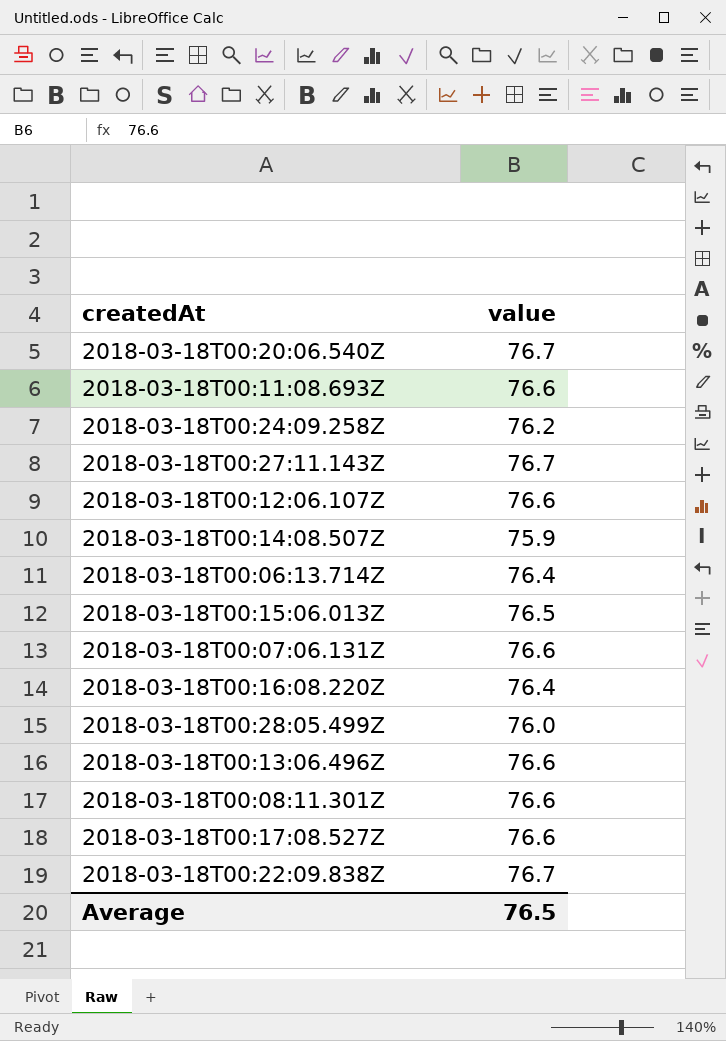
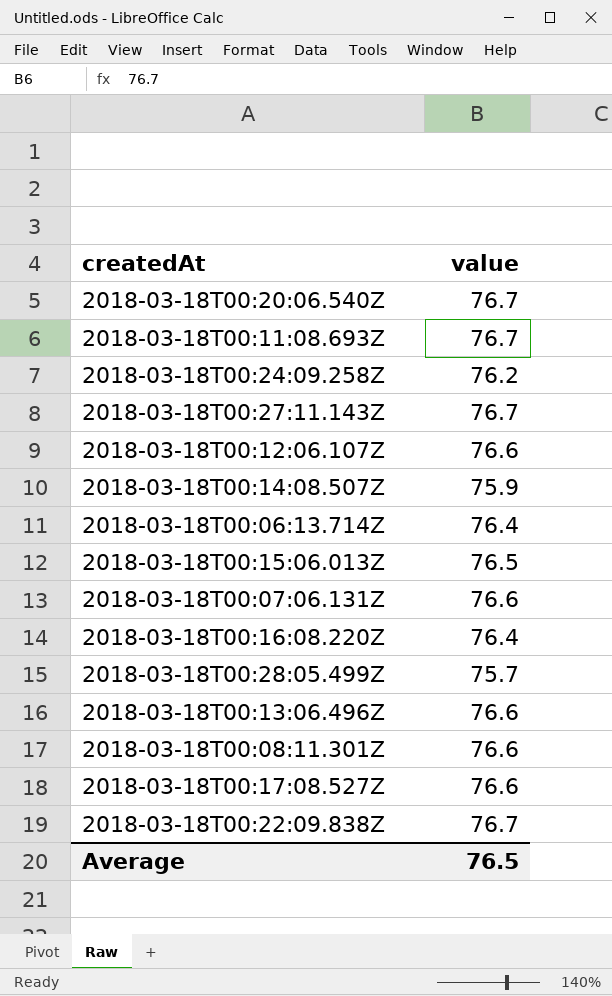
2018-03-18T00:11:08.693Z | value: 76.6 -> 76.7
2018-03-18T00:28:05.499Z | value: 76.0 -> 75.7

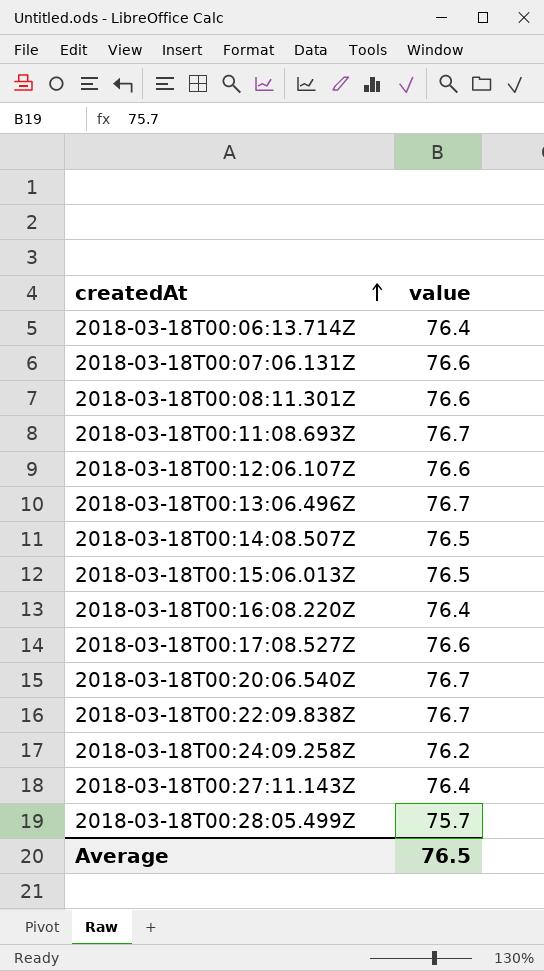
row order: none -> createdAt ascending
2018-03-18T00:13:06.496Z | value: 76.6 -> 76.7
2018-03-18T00:14:08.507Z | value: 75.9 -> 76.5
2018-03-18T00:27:11.143Z | value: 76.7 -> 76.4

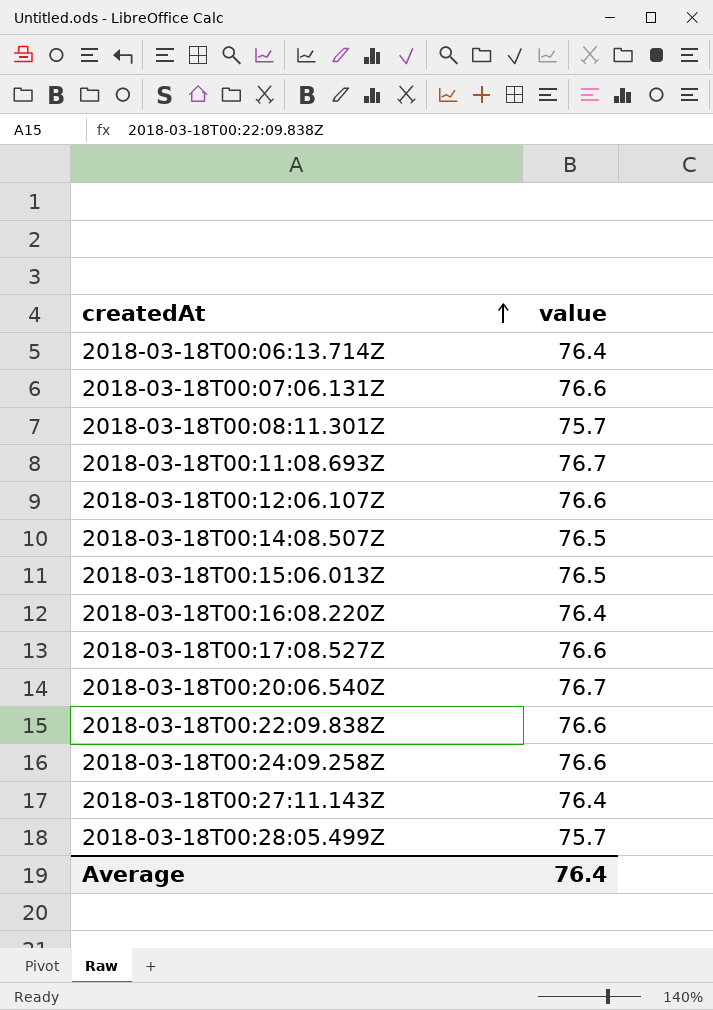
row 2018-03-18T00:13:06.496Z: 76.7 -> none
2018-03-18T00:08:11.301Z | value: 76.6 -> 75.7
2018-03-18T00:22:09.838Z | value: 76.7 -> 76.6
2018-03-18T00:24:09.258Z | value: 76.2 -> 76.6
Average | value: 76.5 -> 76.4

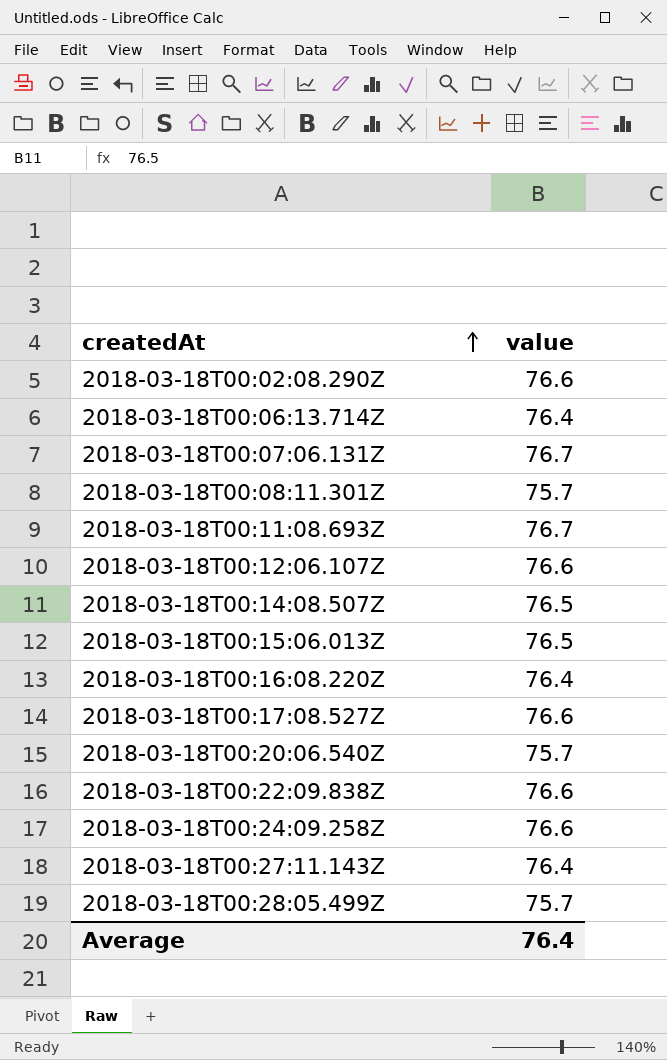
row 2018-03-18T00:02:08.290Z: none -> 76.6
2018-03-18T00:07:06.131Z | value: 76.6 -> 76.7
2018-03-18T00:20:06.540Z | value: 76.7 -> 75.7

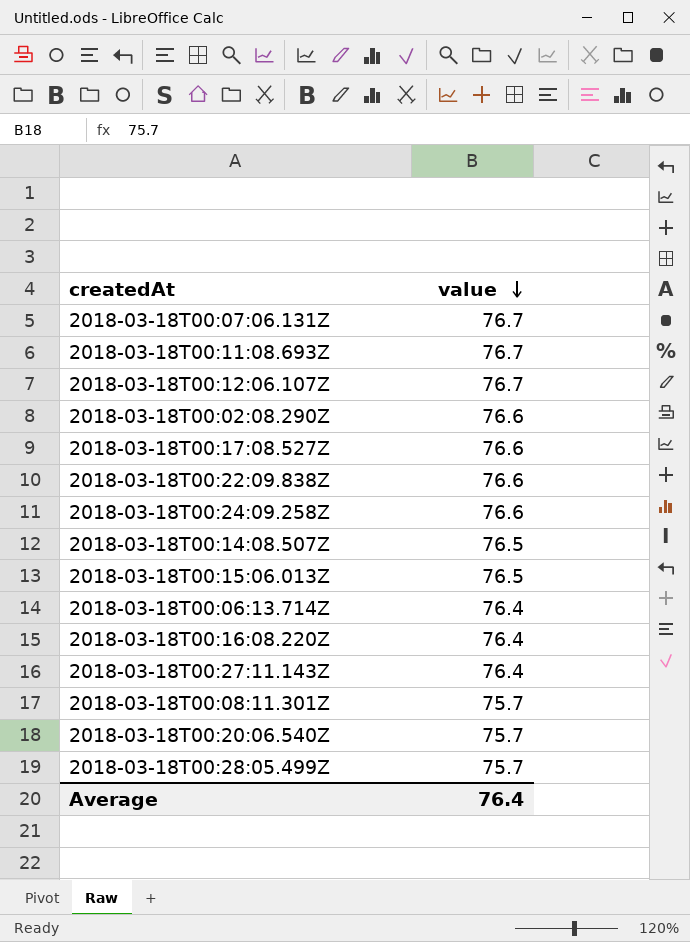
row order: createdAt ascending -> value descending
2018-03-18T00:12:06.107Z | value: 76.6 -> 76.7

